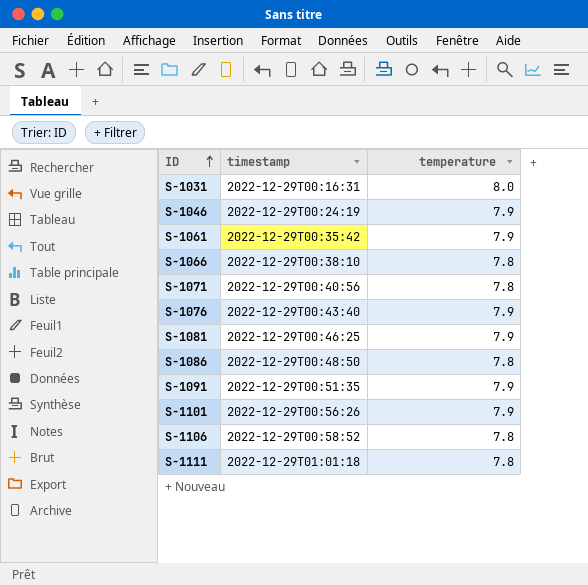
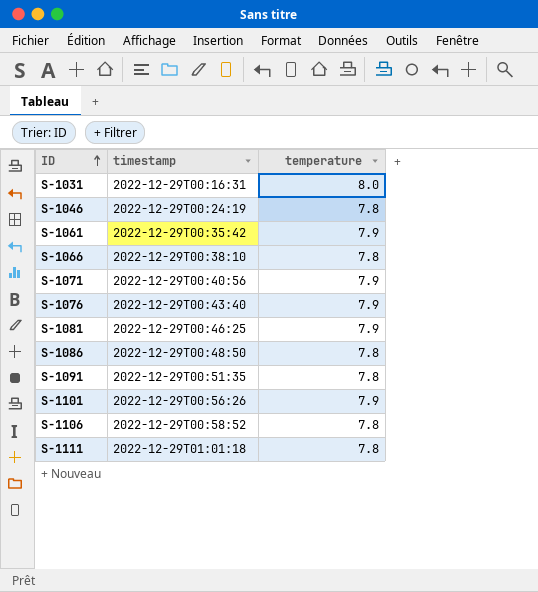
S-1046 | temperature: 7.9 -> 7.8
S-1071 | temperature: 7.8 -> 7.9
S-1091 | temperature: 7.9 -> 7.8

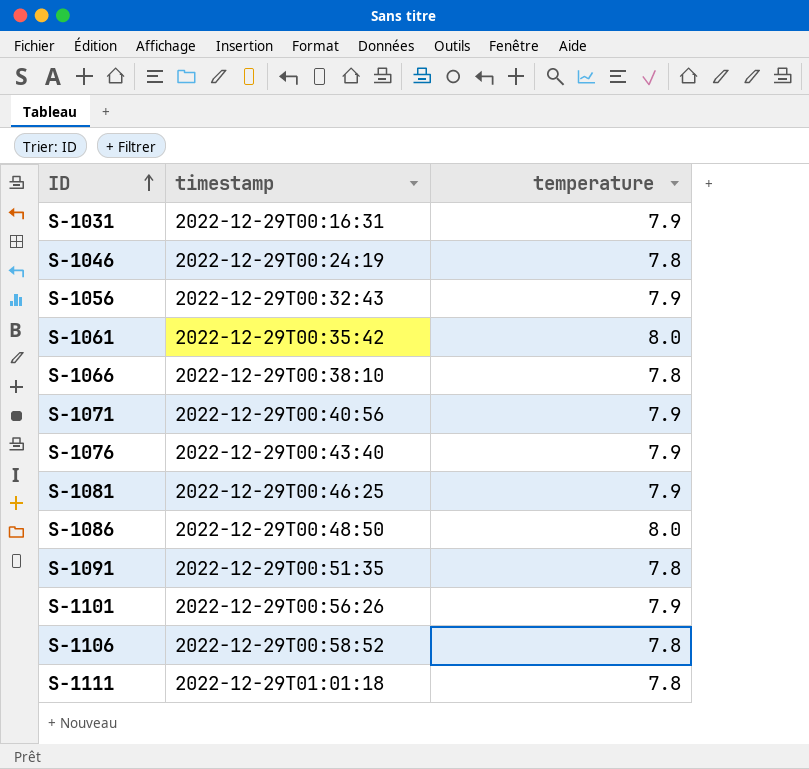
S-1031 | temperature: 8.0 -> 7.9
row S-1056: none -> 2022-12-29T00:32:43 | 7.9
S-1061 | temperature: 7.9 -> 8.0
S-1086 | temperature: 7.8 -> 8.0

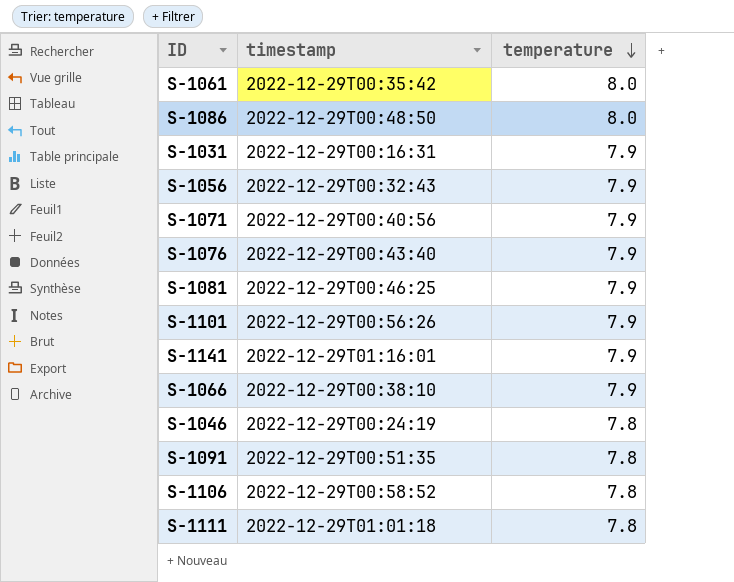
row order: ID ascending -> temperature descending
row S-1141: none -> 2022-12-29T01:16:01 | 7.9
S-1066 | temperature: 7.8 -> 7.9

